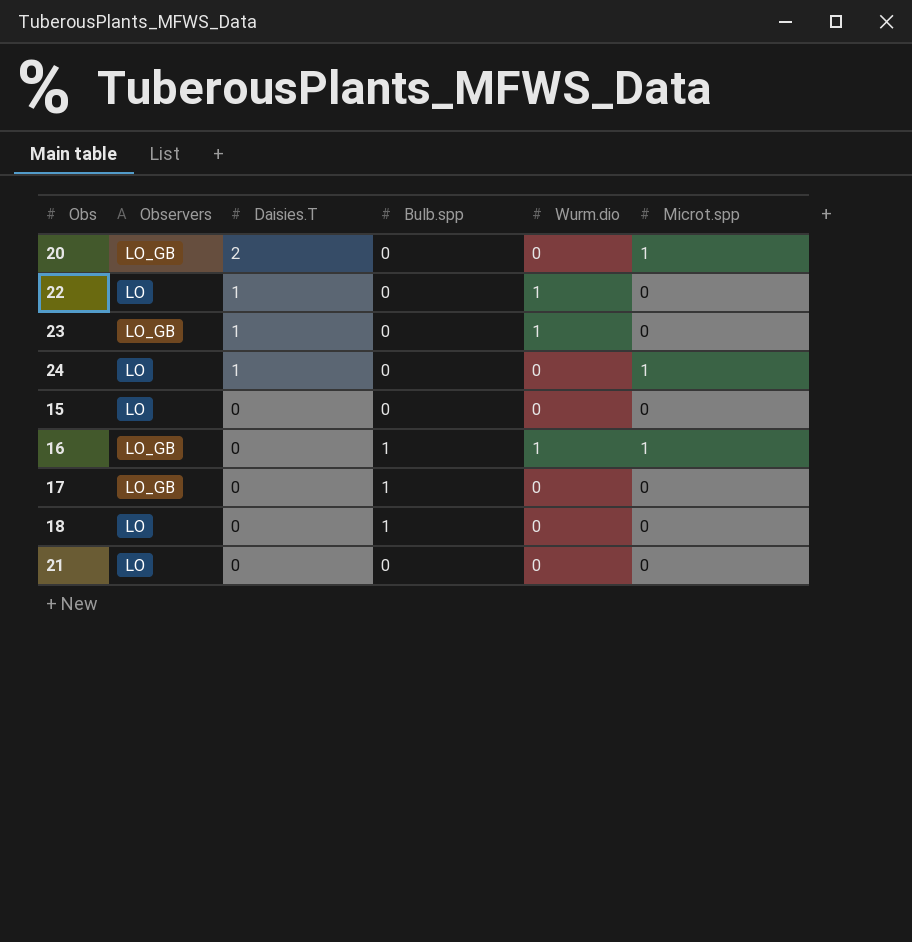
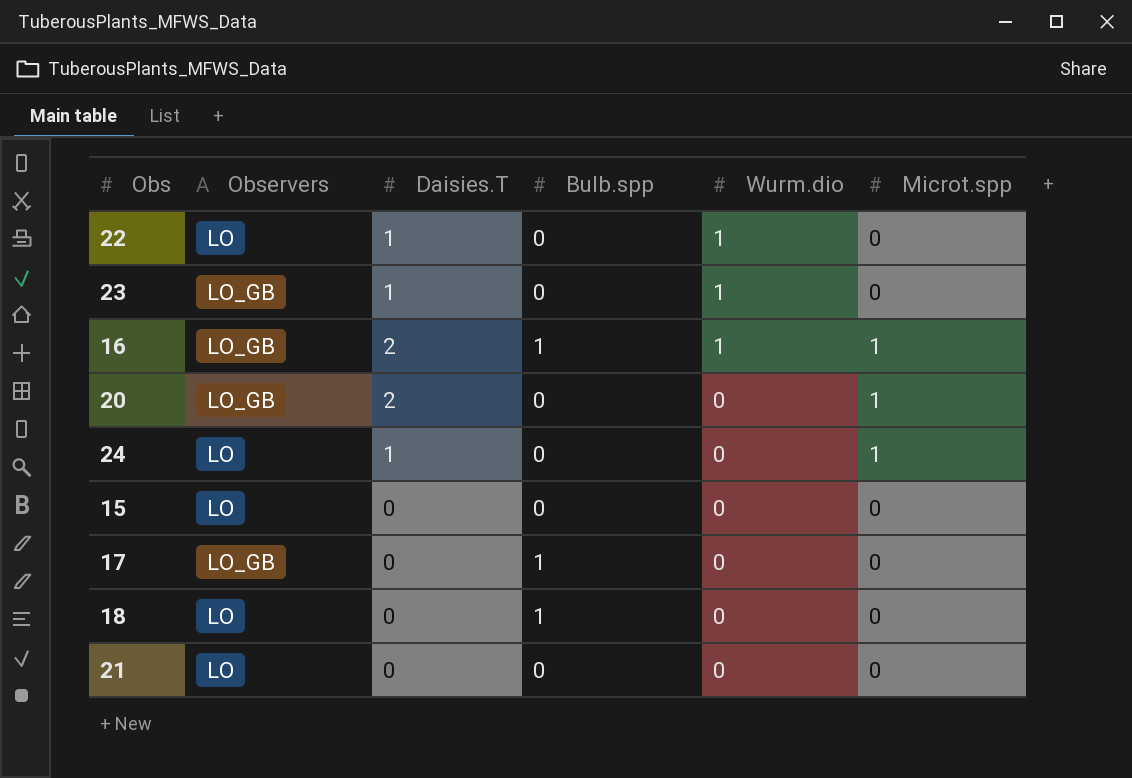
row order: Daisies.T descending -> Wurm.dio descending
16 | Daisies.T: 0 -> 2

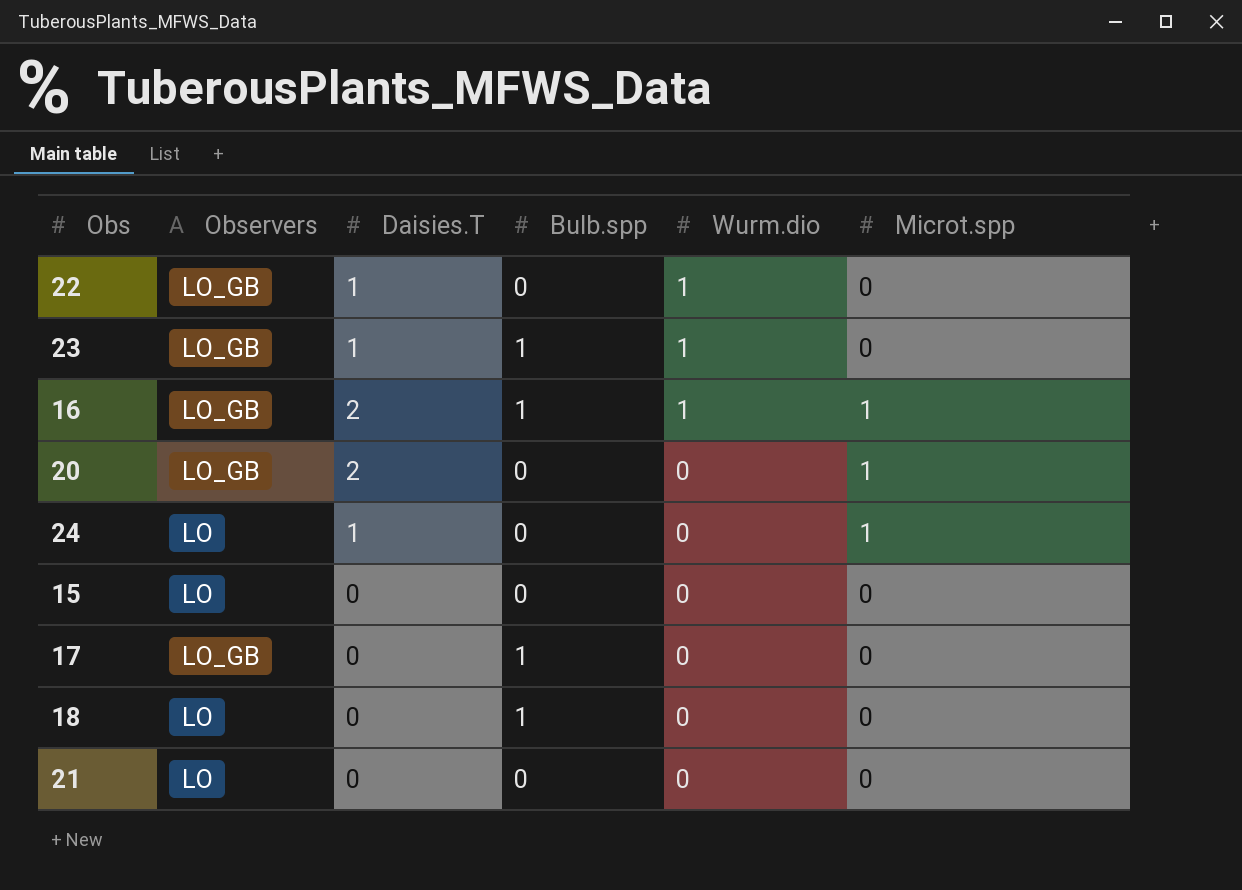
22 | Observers: LO -> LO_GB
23 | Bulb.spp: 0 -> 1

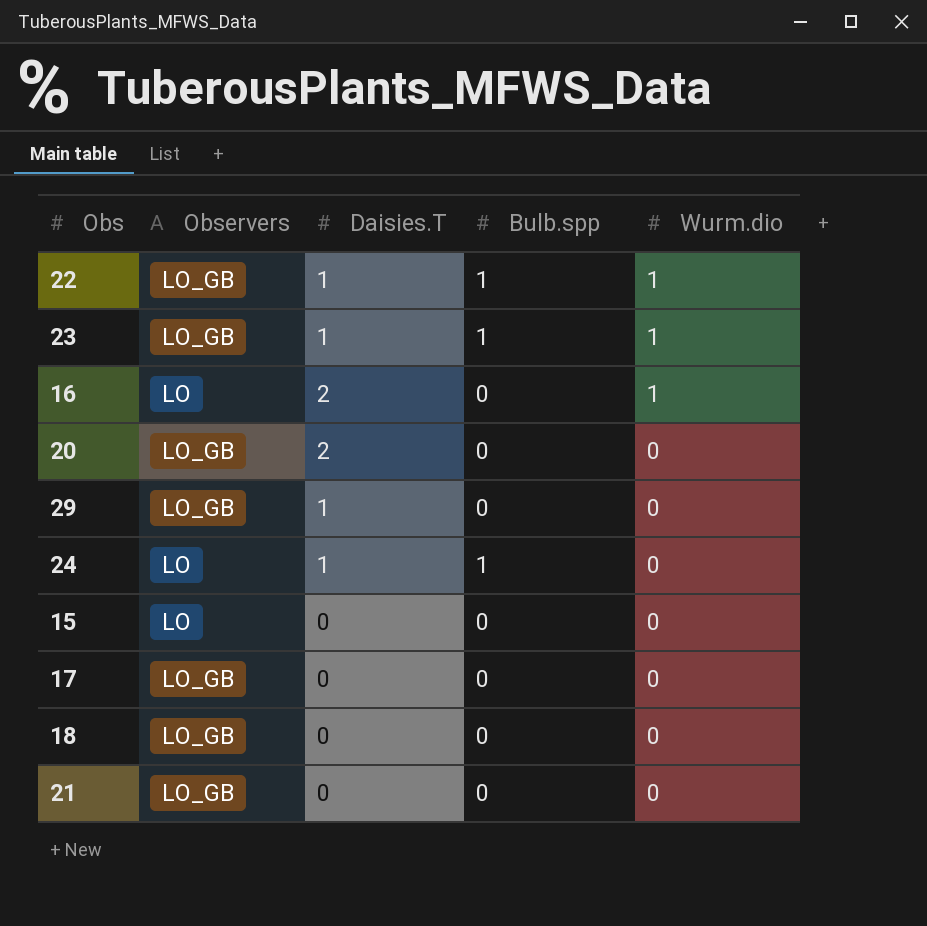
column Microt.spp | position: 6 -> none
22 | Bulb.spp: 0 -> 1
16 | Observers: LO_GB -> LO
16 | Bulb.spp: 1 -> 0
row 29: none -> LO_GB | 1 | 0 | 0
24 | Bulb.spp: 0 -> 1
17 | Bulb.spp: 1 -> 0
18 | Observers: LO -> LO_GB
18 | Bulb.spp: 1 -> 0
21 | Observers: LO -> LO_GB

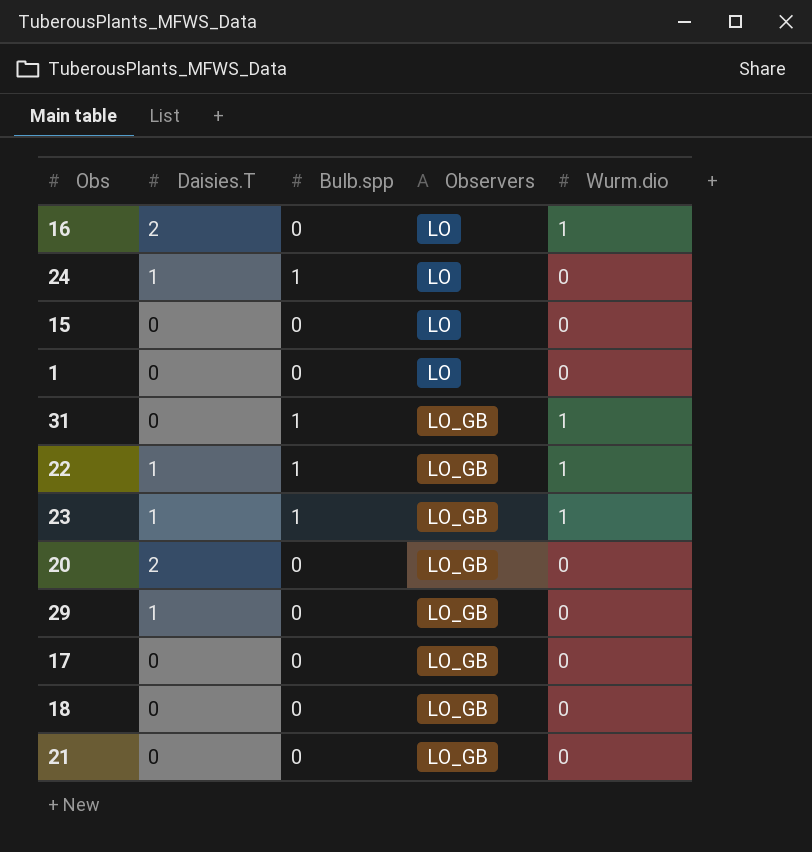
row order: Wurm.dio descending -> Observers ascending
column Observers | position: 2 -> 4
row 1: none -> 0 | 0 | LO | 0
row 31: none -> 0 | 1 | LO_GB | 1

